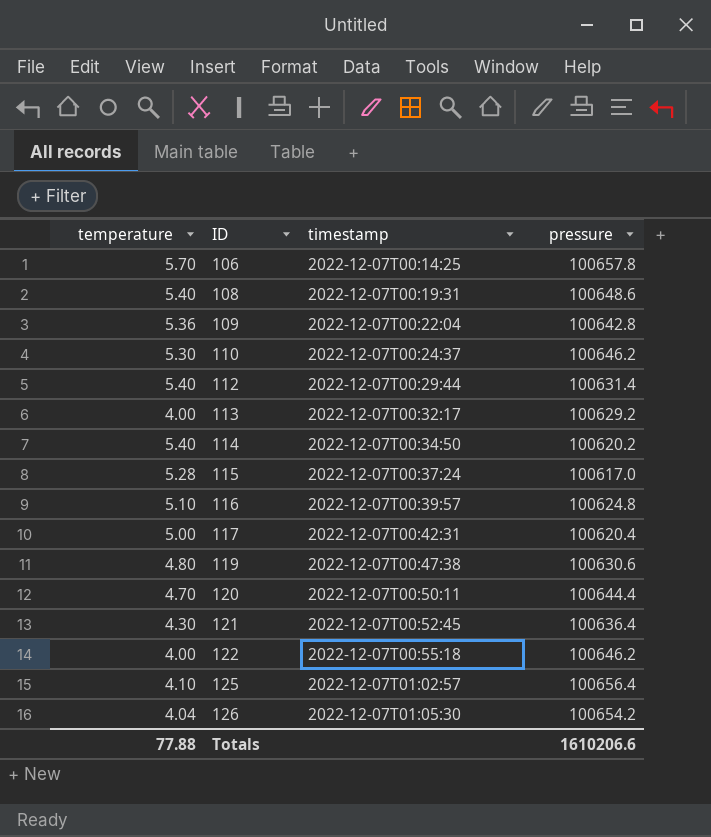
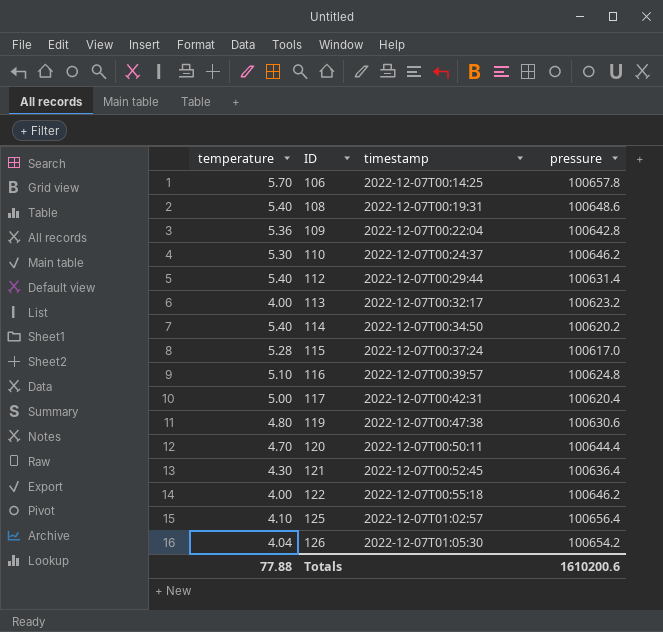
113 | pressure: 100629.2 -> 100623.2
Totals | pressure: 1610206.6 -> 1610200.6

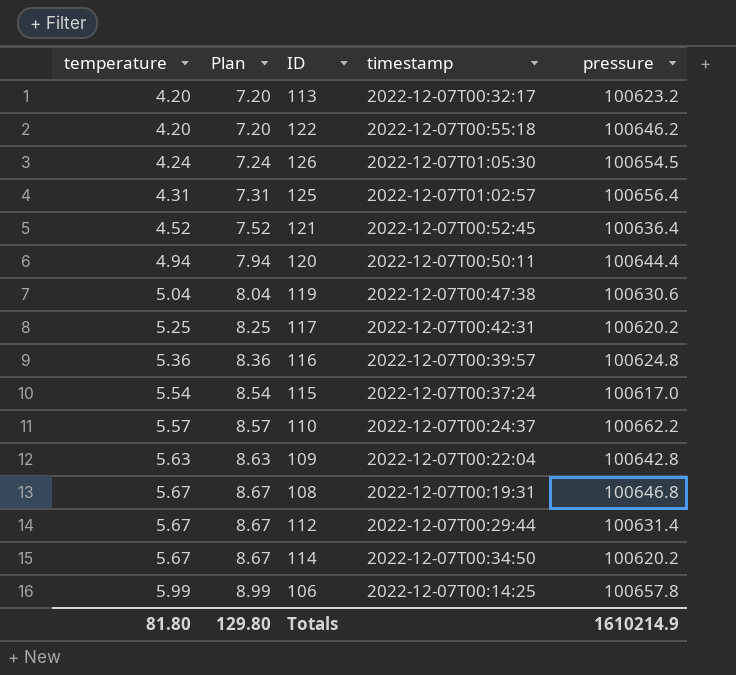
row order: ID ascending -> temperature ascending
column Plan | formula: none -> [temperature] + 3
113 | temperature: 4.00 -> 4.20
122 | temperature: 4.00 -> 4.20
126 | temperature: 4.04 -> 4.24
126 | pressure: 100654.2 -> 100654.5
125 | temperature: 4.10 -> 4.31
121 | temperature: 4.30 -> 4.52
120 | temperature: 4.70 -> 4.94
119 | temperature: 4.80 -> 5.04
117 | temperature: 5.00 -> 5.25
117 | pressure: 100620.4 -> 100620.2
116 | temperature: 5.10 -> 5.36
115 | temperature: 5.28 -> 5.54
110 | temperature: 5.30 -> 5.57
110 | pressure: 100646.2 -> 100662.2
109 | temperature: 5.36 -> 5.63
108 | temperature: 5.40 -> 5.67
108 | pressure: 100648.6 -> 100646.8
112 | temperature: 5.40 -> 5.67
114 | temperature: 5.40 -> 5.67
106 | temperature: 5.70 -> 5.99
Totals | temperature: 77.88 -> 81.80
Totals | pressure: 1610200.6 -> 1610214.9

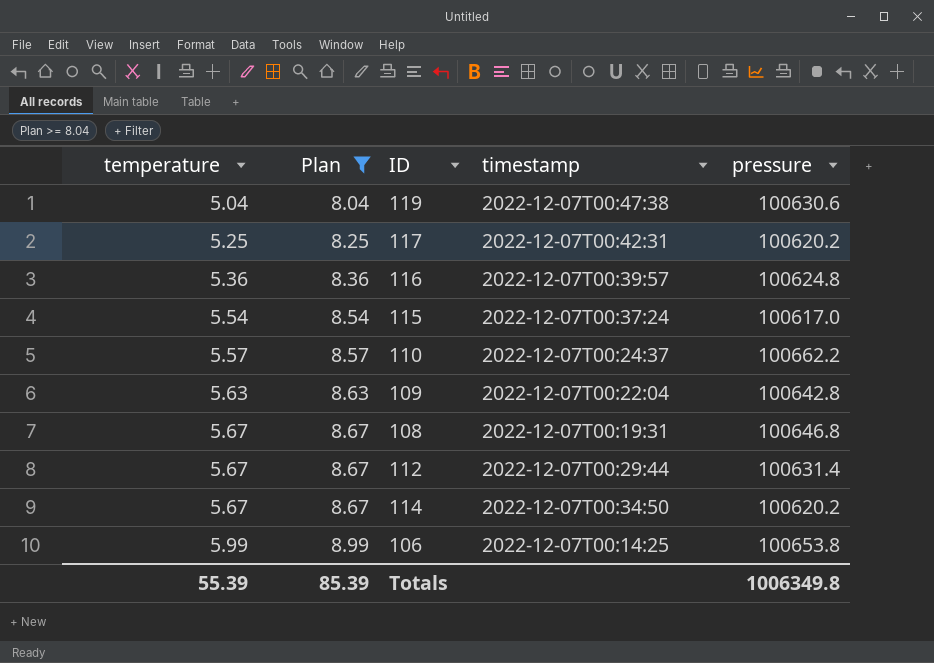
filter: none -> Plan >= 8.04
106 | pressure: 100657.8 -> 100653.8
Totals | temperature: 81.80 -> 55.39
Totals | Plan: 129.80 -> 85.39
Totals | pressure: 1610214.9 -> 1006349.8

